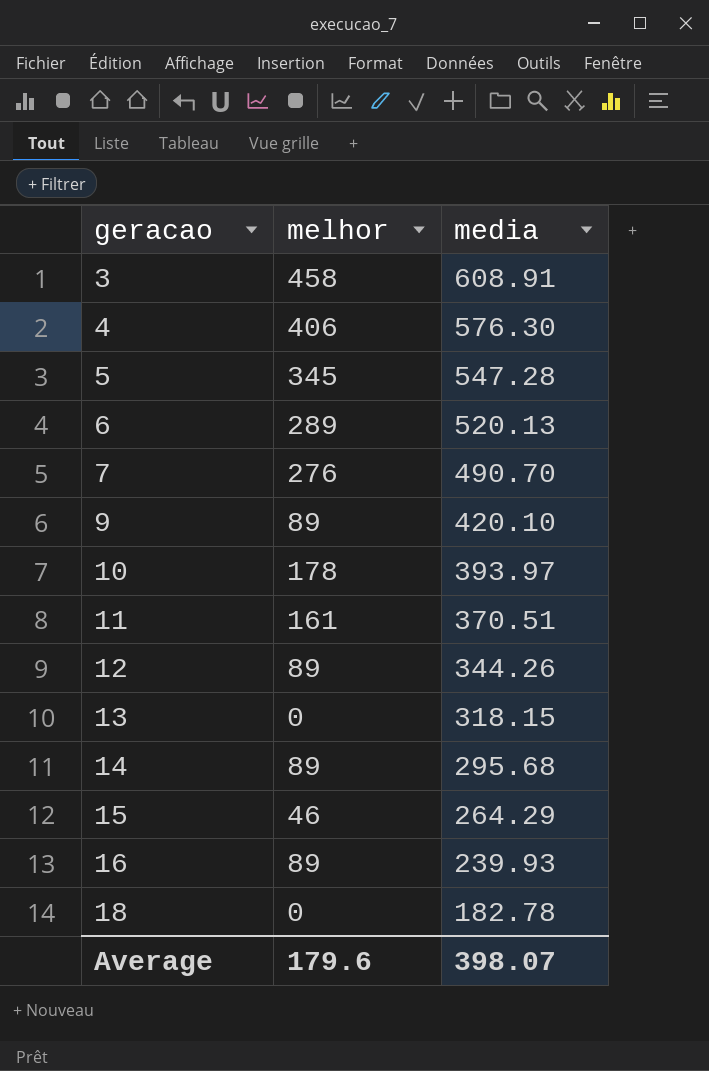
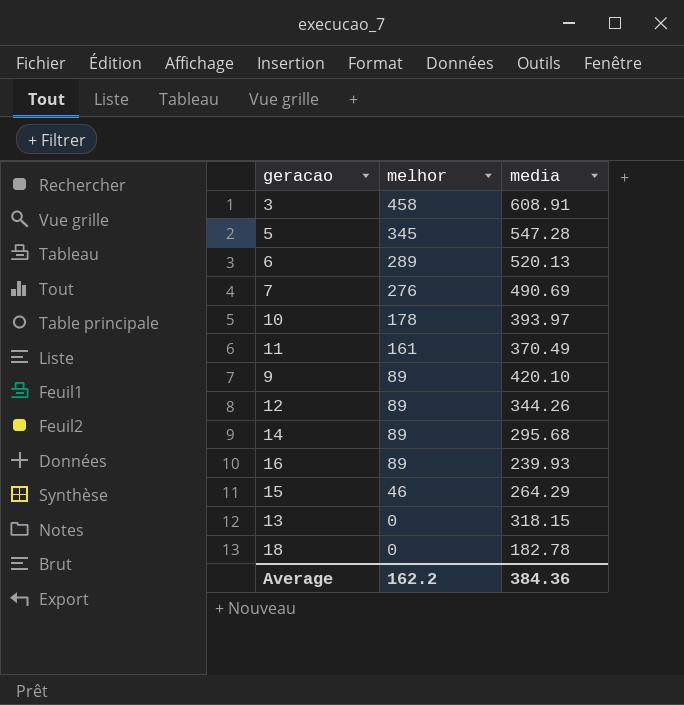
row order: geracao ascending -> melhor descending
row 4: 406 | 576.30 -> none
7 | media: 490.70 -> 490.69
11 | media: 370.51 -> 370.49
Average | melhor: 179.6 -> 162.2
Average | media: 398.07 -> 384.36

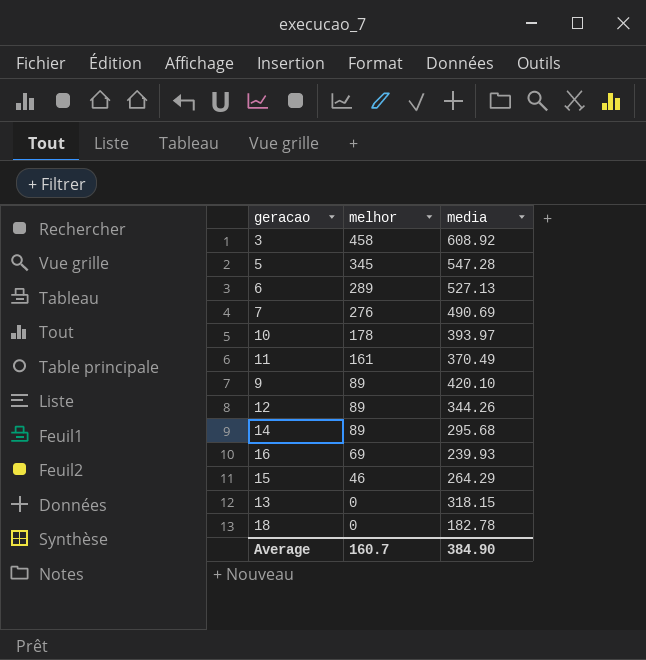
3 | media: 608.91 -> 608.92
6 | media: 520.13 -> 527.13
16 | melhor: 89 -> 69
Average | melhor: 162.2 -> 160.7
Average | media: 384.36 -> 384.90

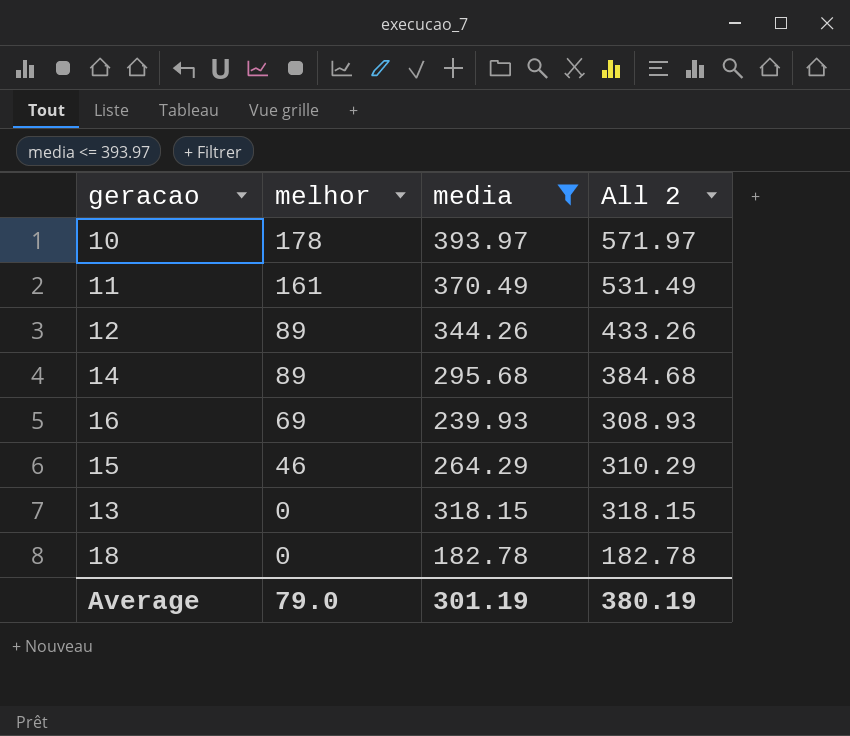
filter: none -> media <= 393.97
column All 2 | formula: none -> [melhor] + [media]
Average | melhor: 160.7 -> 79.0
Average | media: 384.90 -> 301.19

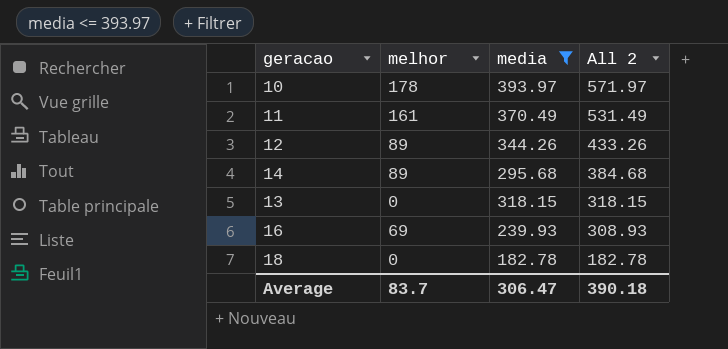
row order: melhor descending -> All 2 descending
row 15: 46 | 264.29 | 310.29 -> none
Average | melhor: 79.0 -> 83.7
Average | media: 301.19 -> 306.47
Average | All 2: 380.19 -> 390.18

